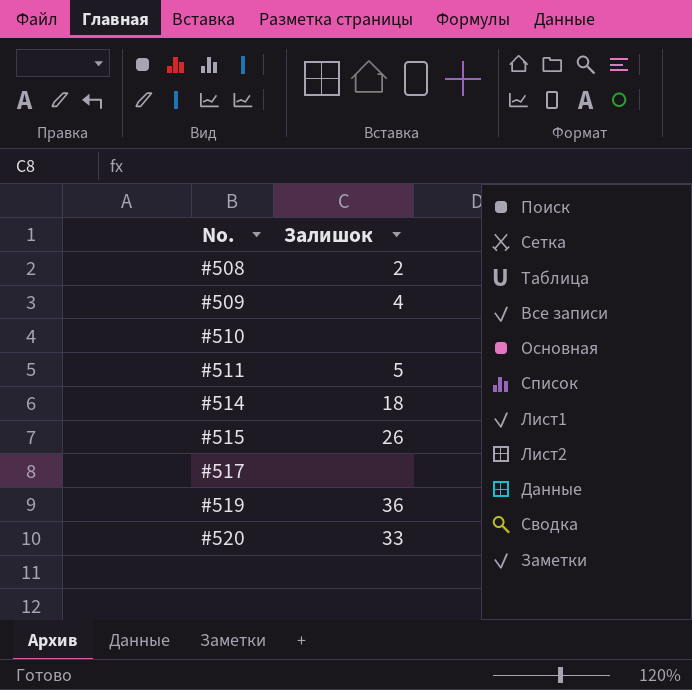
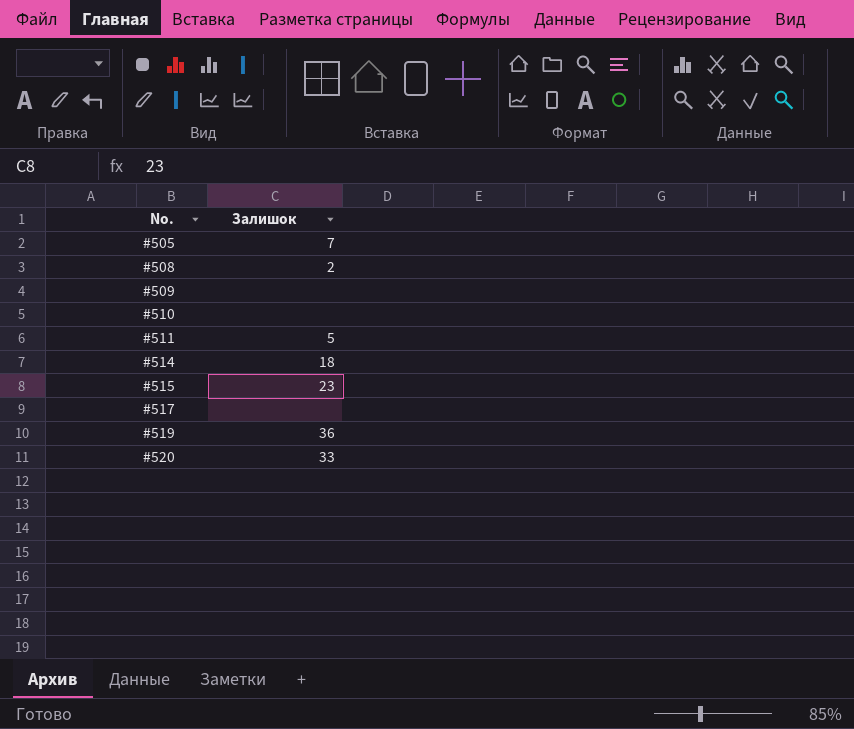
row #505: none -> 7
#509 | Залишок: 4 -> none
#515 | Залишок: 26 -> 23

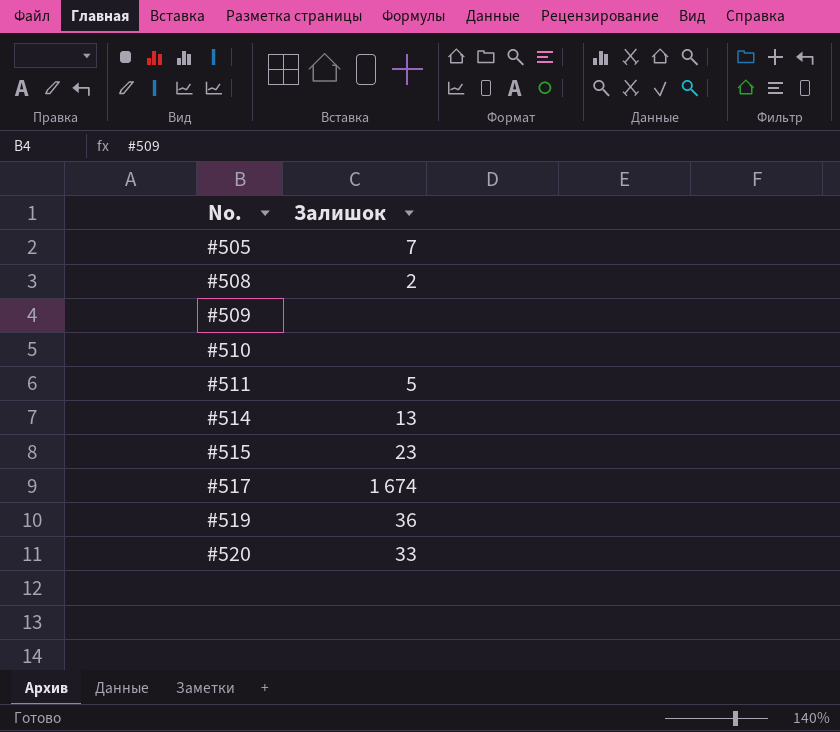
#514 | Залишок: 18 -> 13
#517 | Залишок: none -> 1 674

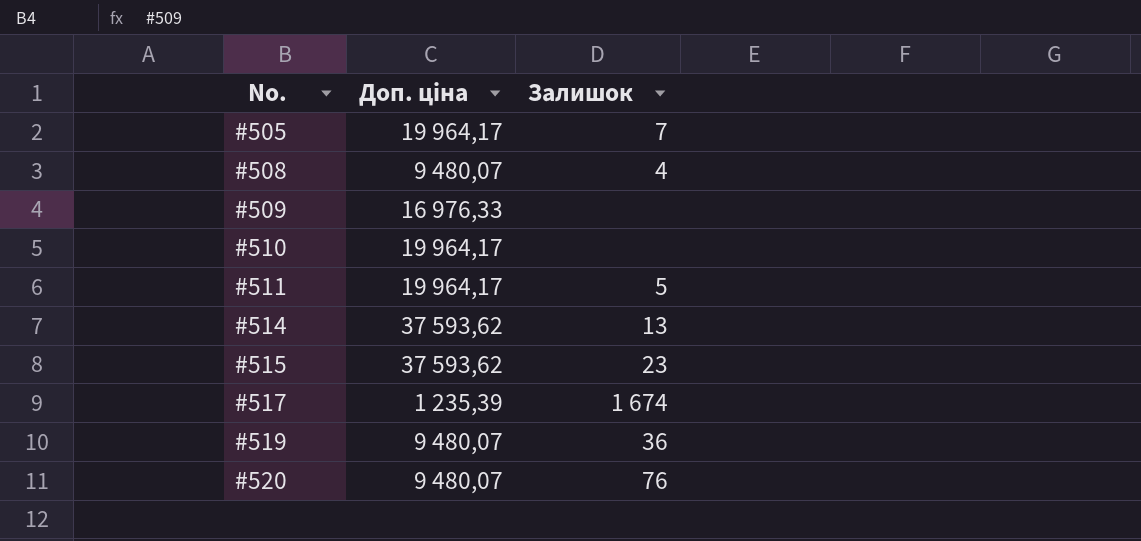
column Доп. ціна | position: none -> 2
#508 | Залишок: 2 -> 4
#520 | Залишок: 33 -> 76

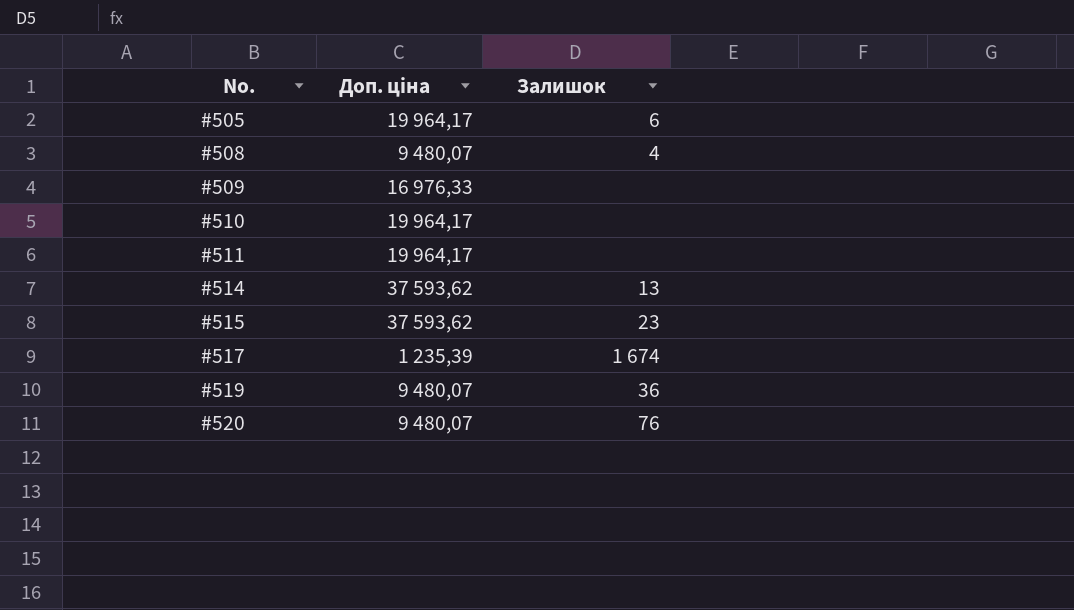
#505 | Залишок: 7 -> 6
#511 | Залишок: 5 -> none

